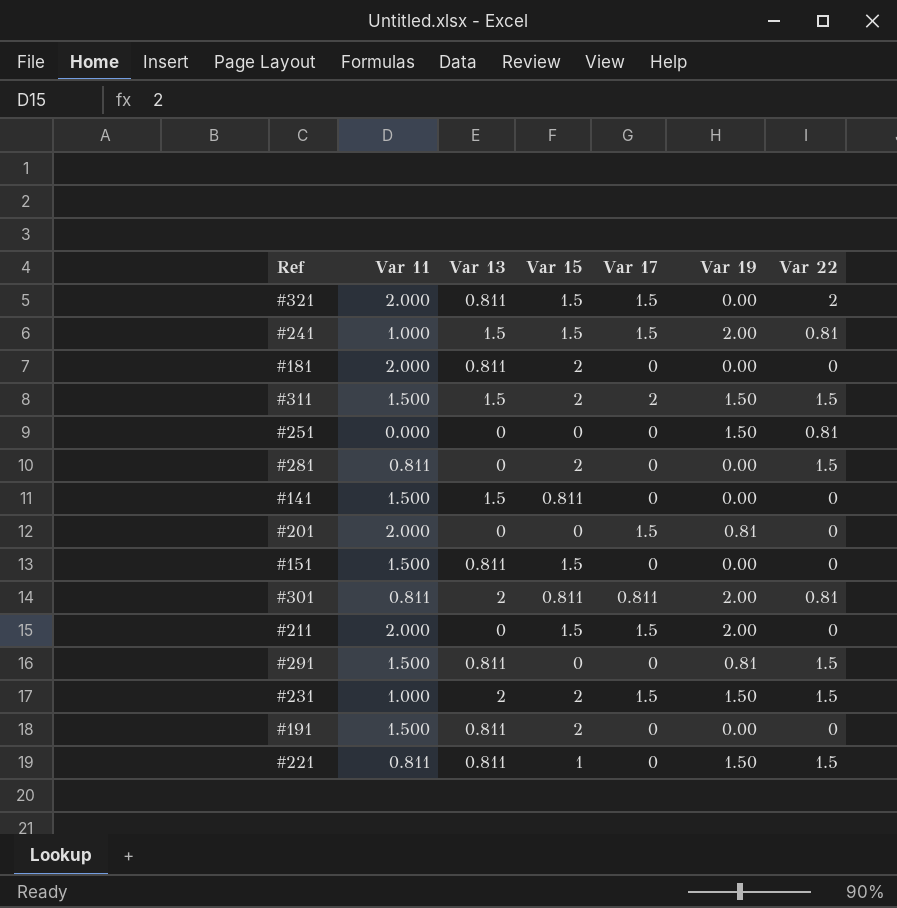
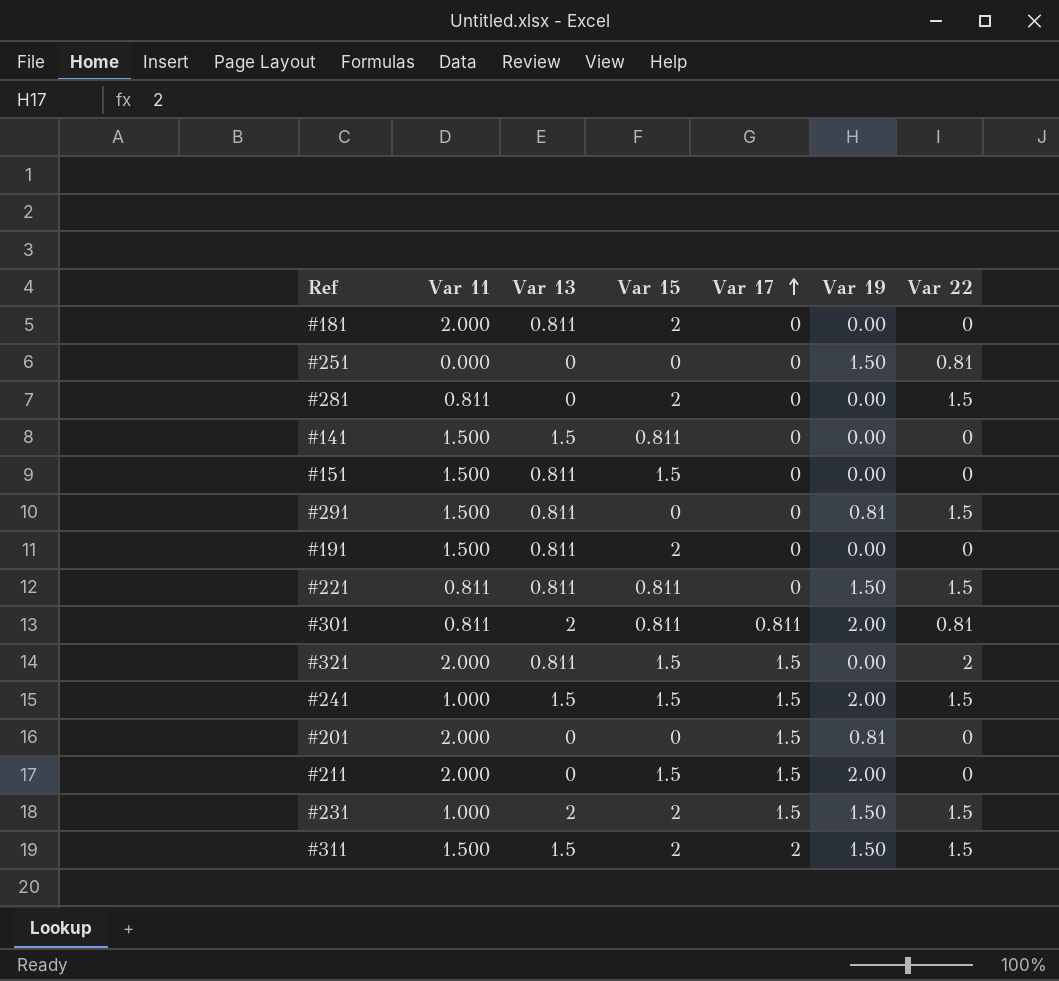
row order: none -> Var 17 ascending
#221 | Var 15: 1 -> 0.811
#241 | Var 22: 0.81 -> 1.5

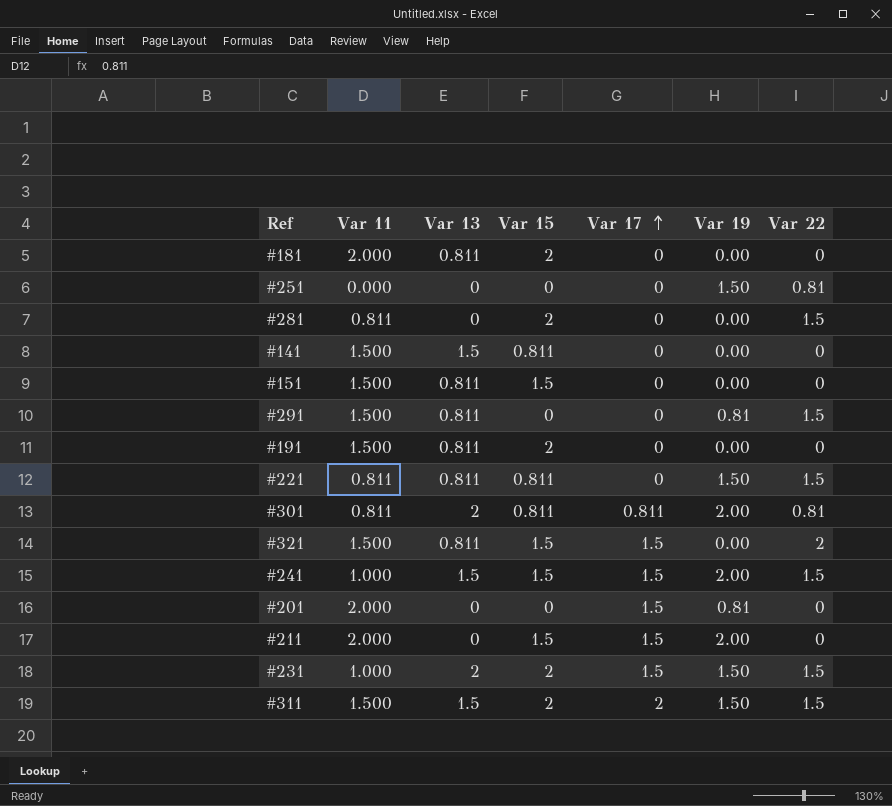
#321 | Var 11: 2.000 -> 1.500

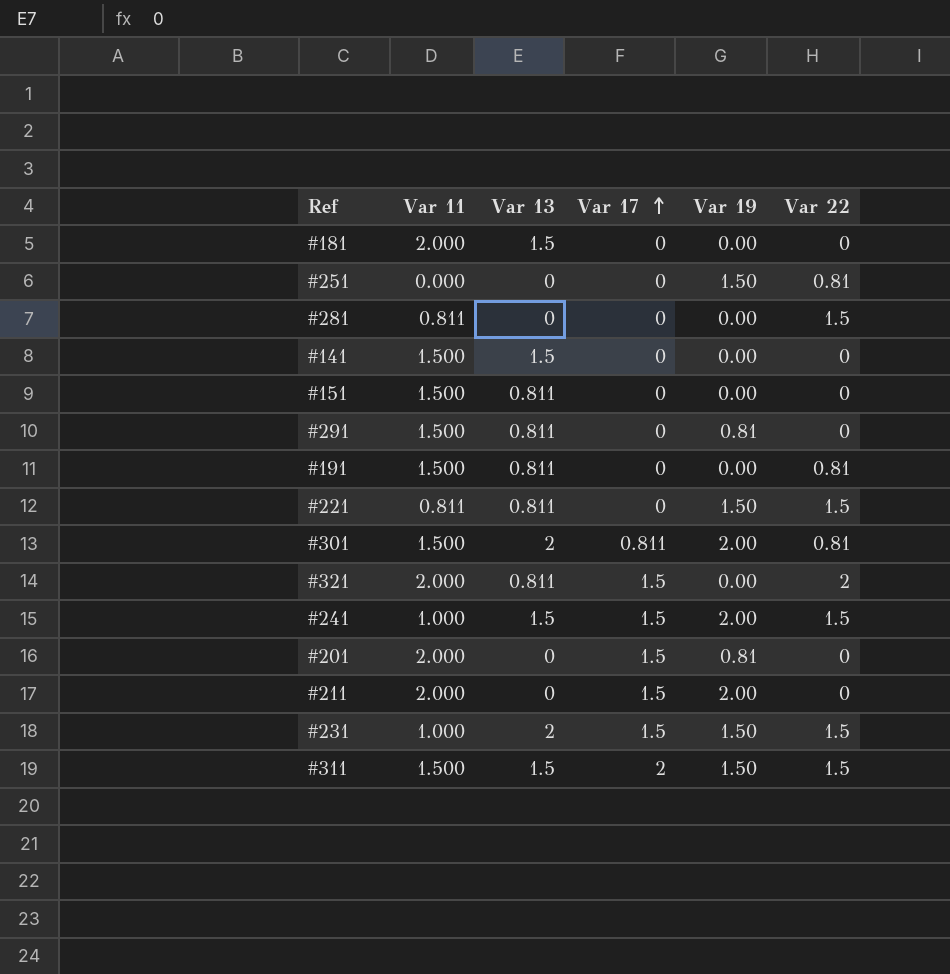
column Var 15 | position: 4 -> none
#181 | Var 13: 0.811 -> 1.5
#291 | Var 22: 1.5 -> 0
#191 | Var 22: 0 -> 0.81
#301 | Var 11: 0.811 -> 1.500
#321 | Var 11: 1.500 -> 2.000

